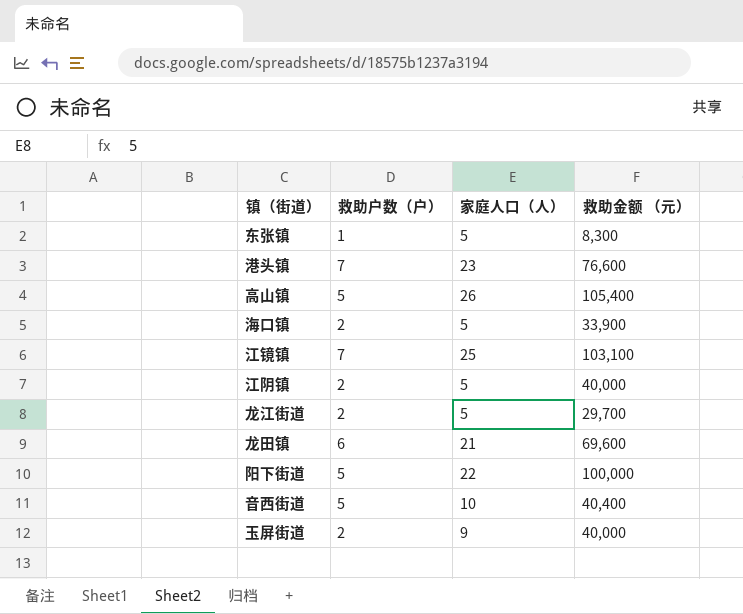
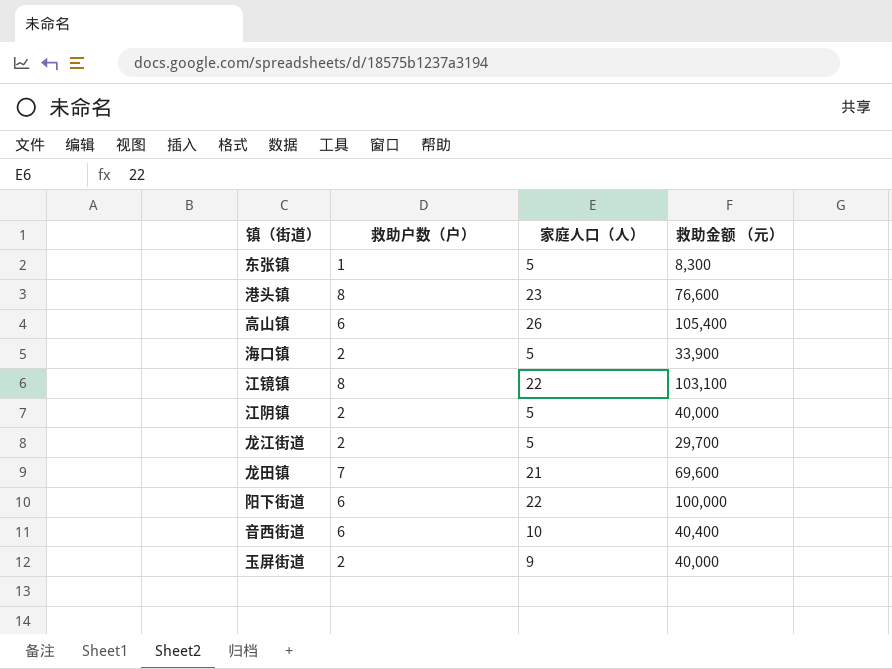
港头镇 | 救助户数（户）: 7 -> 8
高山镇 | 救助户数（户）: 5 -> 6
江镜镇 | 救助户数（户）: 7 -> 8
江镜镇 | 家庭人口（人）: 25 -> 22
龙田镇 | 救助户数（户）: 6 -> 7
阳下街道 | 救助户数（户）: 5 -> 6
音西街道 | 救助户数（户）: 5 -> 6

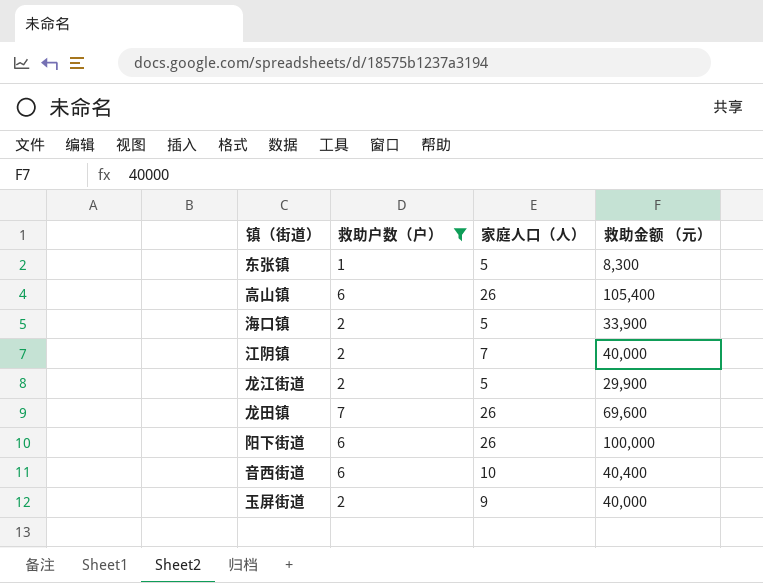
filter: none -> 救助户数（户） != 8
江阴镇 | 家庭人口（人）: 5 -> 7
龙江街道 | 救助金额 （元）: 29,700 -> 29,900
龙田镇 | 家庭人口（人）: 21 -> 26
阳下街道 | 家庭人口（人）: 22 -> 26

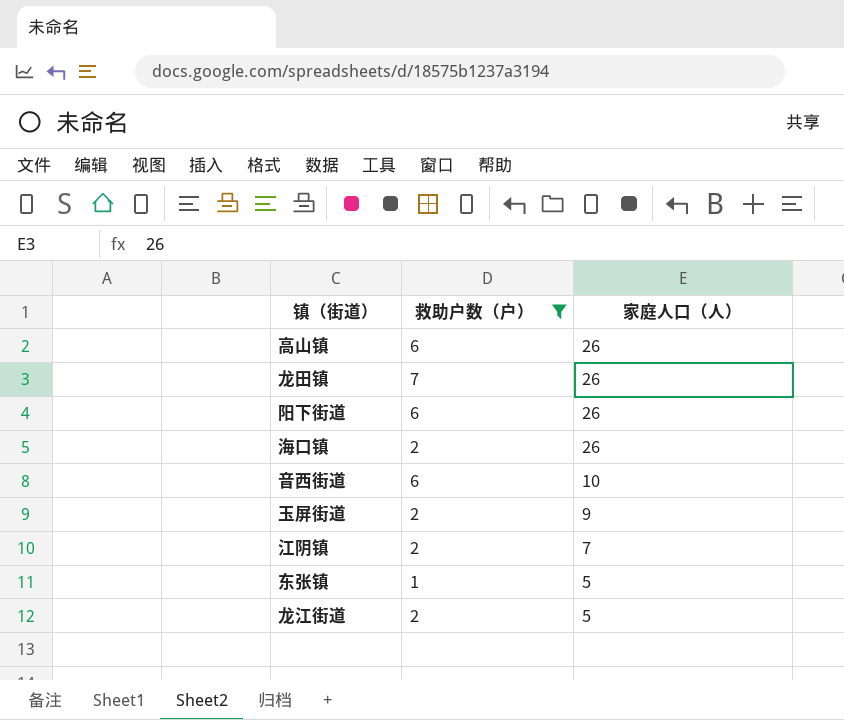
row order: none -> 家庭人口（人） descending
column 救助金额 （元） | position: 4 -> none
海口镇 | 家庭人口（人）: 5 -> 26

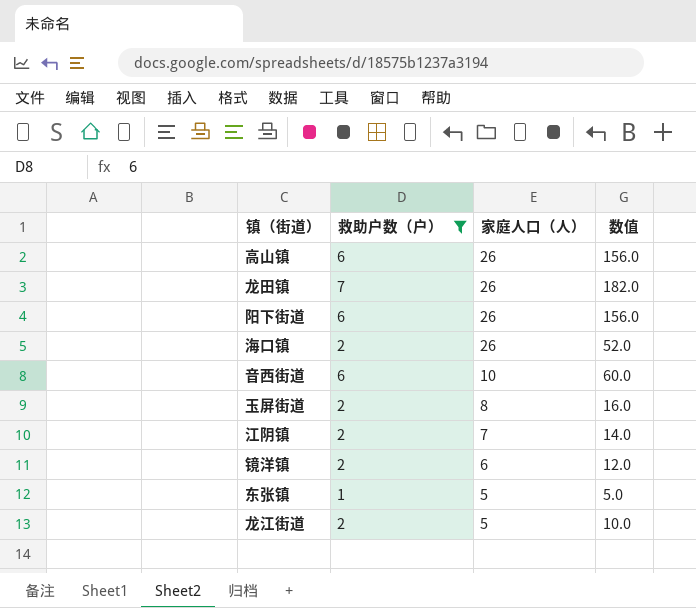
column 数值 | formula: none -> [救助户数（户）] * [家庭人口（人）]
玉屏街道 | 家庭人口（人）: 9 -> 8
row 镜洋镇: none -> 2 | 6 | 12.0

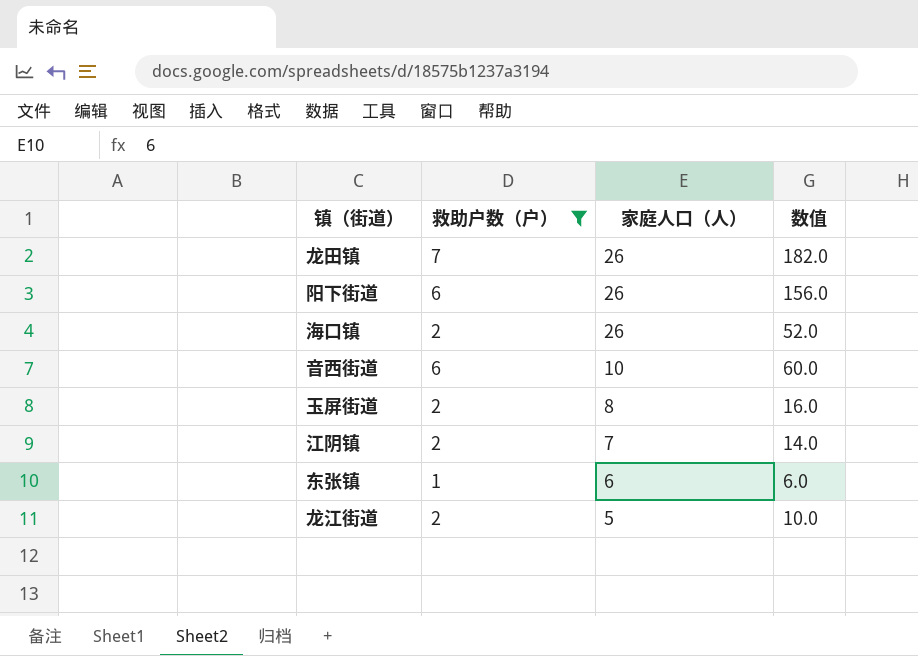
row 高山镇: 6 | 26 | 156.0 -> none
row 镜洋镇: 2 | 6 | 12.0 -> none
东张镇 | 家庭人口（人）: 5 -> 6
东张镇 | 数值: 5.0 -> 6.0

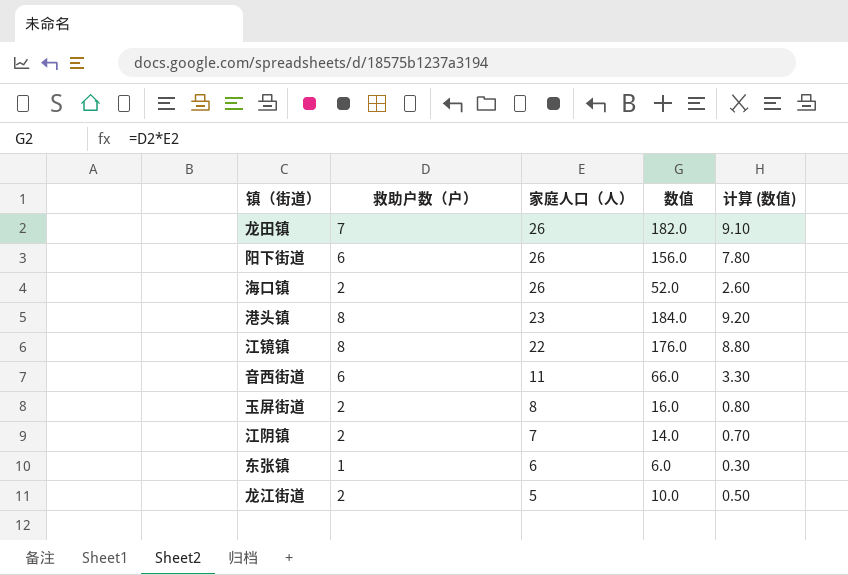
filter: 救助户数（户） != 8 -> none
column 计算 (数值) | formula: none -> [数值] * 0.05
音西街道 | 家庭人口（人）: 10 -> 11
音西街道 | 数值: 60.0 -> 66.0

